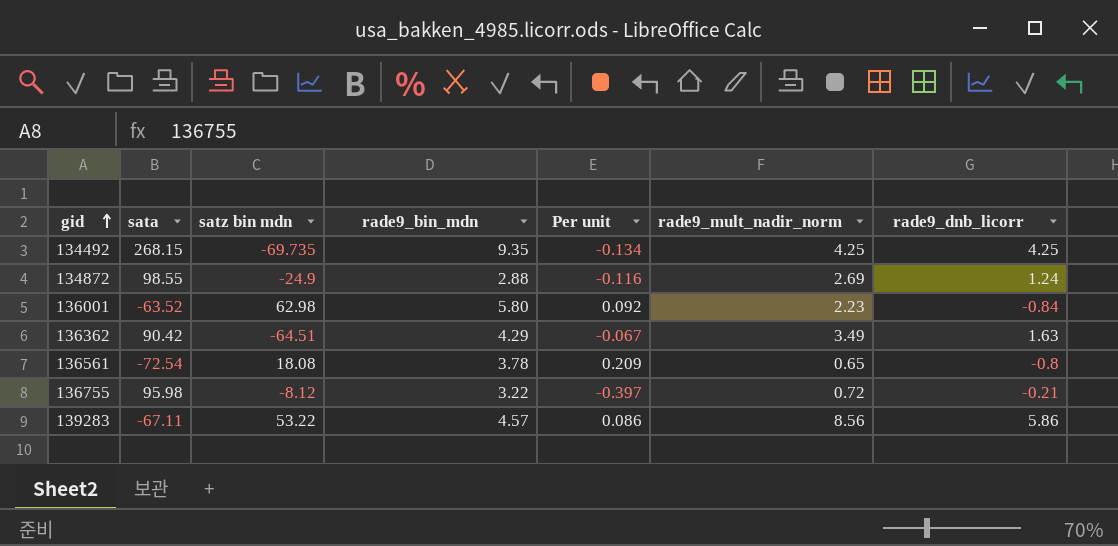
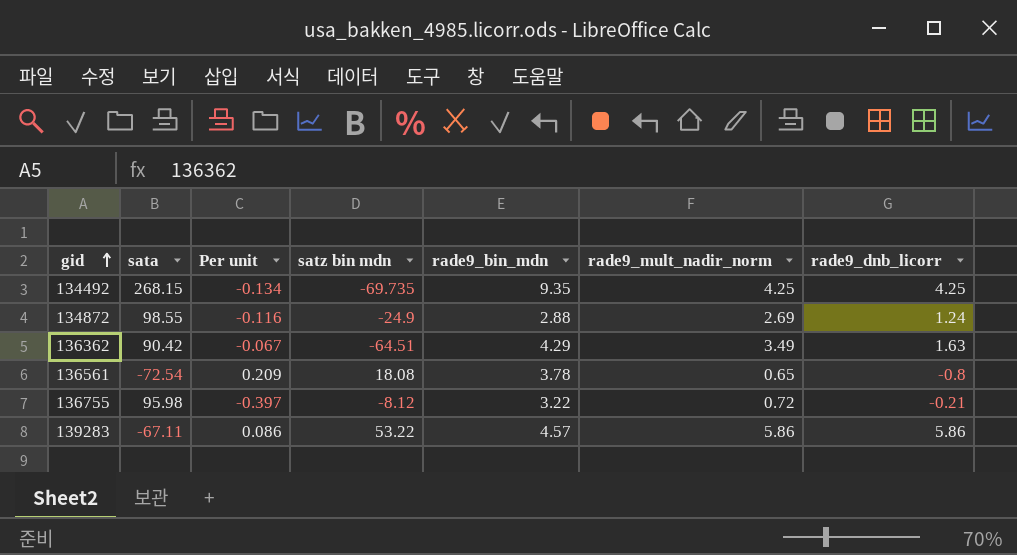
column Per unit | position: 5 -> 3
row 136001: -63.52 | 62.98 | 5.80 | 0.092 | 2.23 | -0.84 -> none
139283 | rade9_mult_nadir_norm: 8.56 -> 5.86

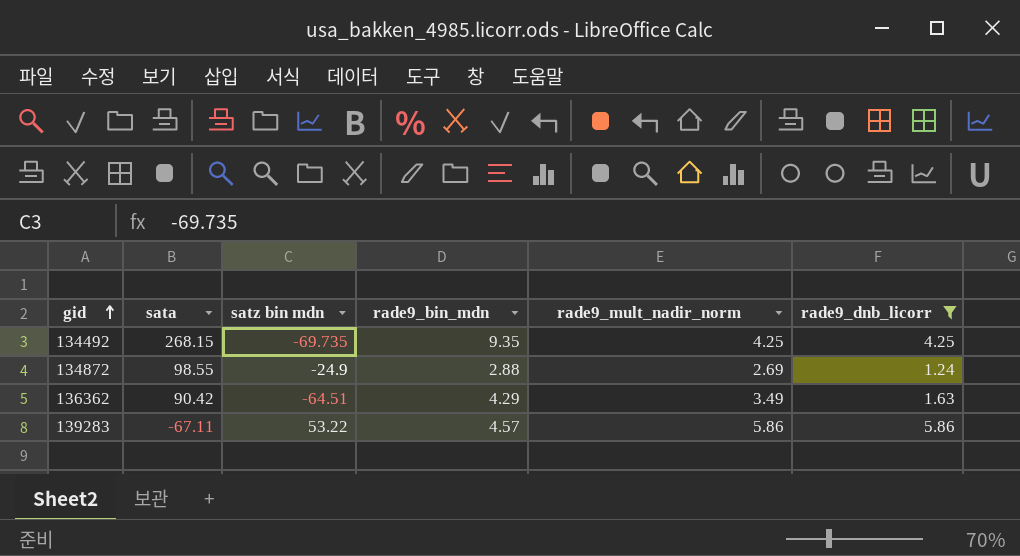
filter: none -> rade9_dnb_licorr >= 1.24
column Per unit | formula: [rade9_bin_mdn] / [satz bin mdn] -> none

